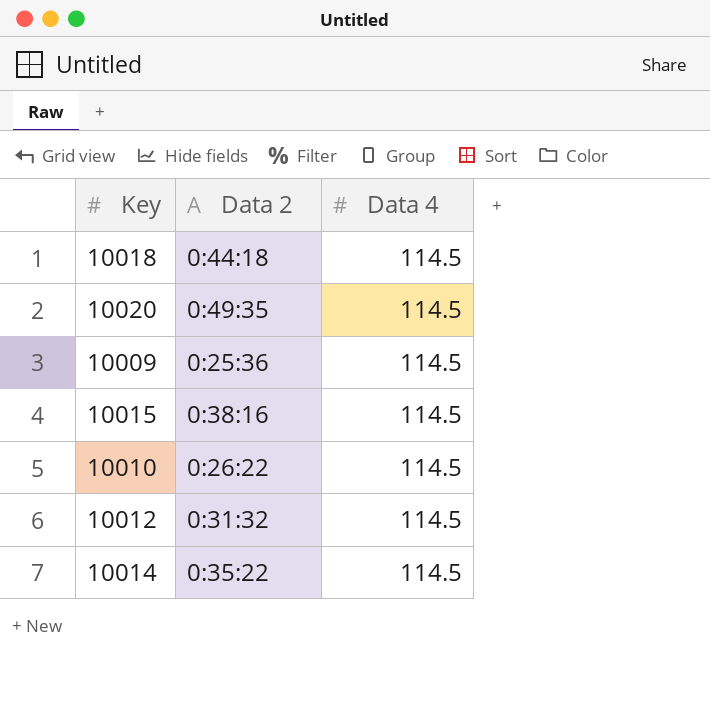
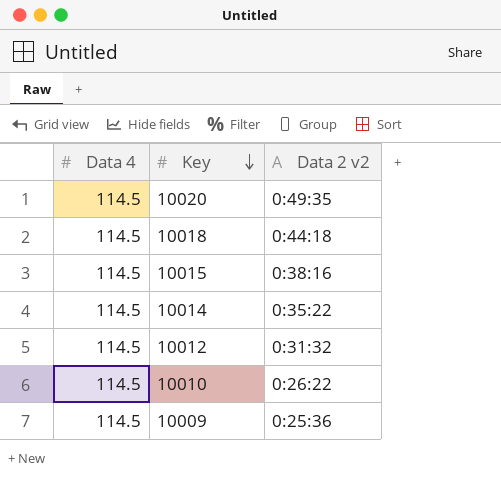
row order: none -> Key descending
column Data 4 | position: 3 -> 1
column name: Data 2 -> Data 2 v2

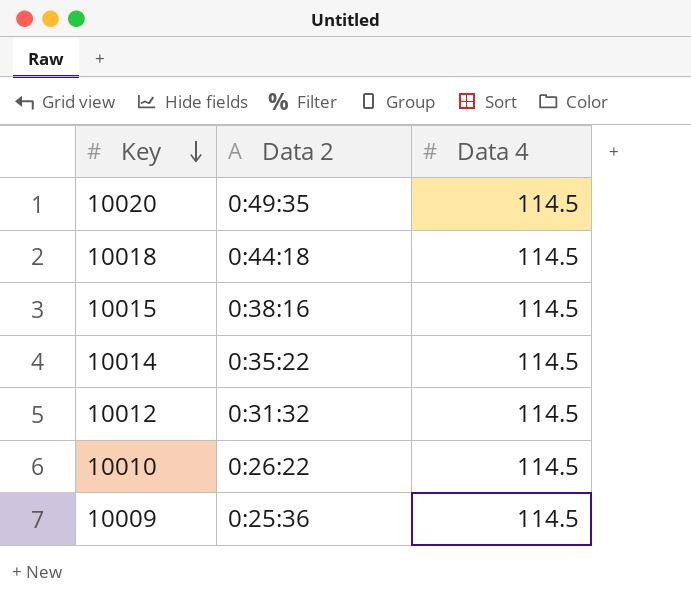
column name: Data 2 v2 -> Data 2
column Data 4 | position: 1 -> 3

